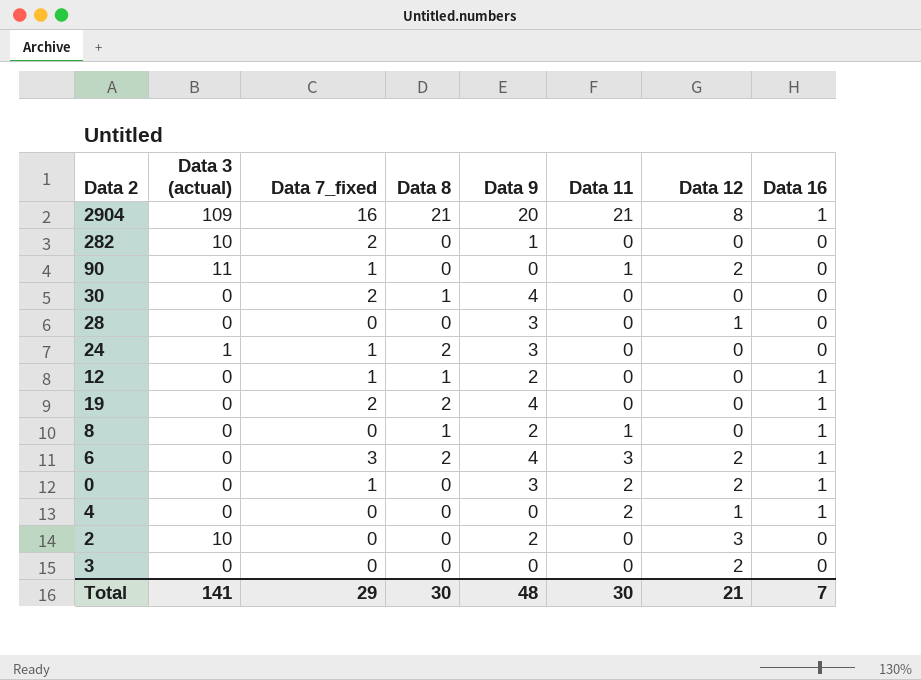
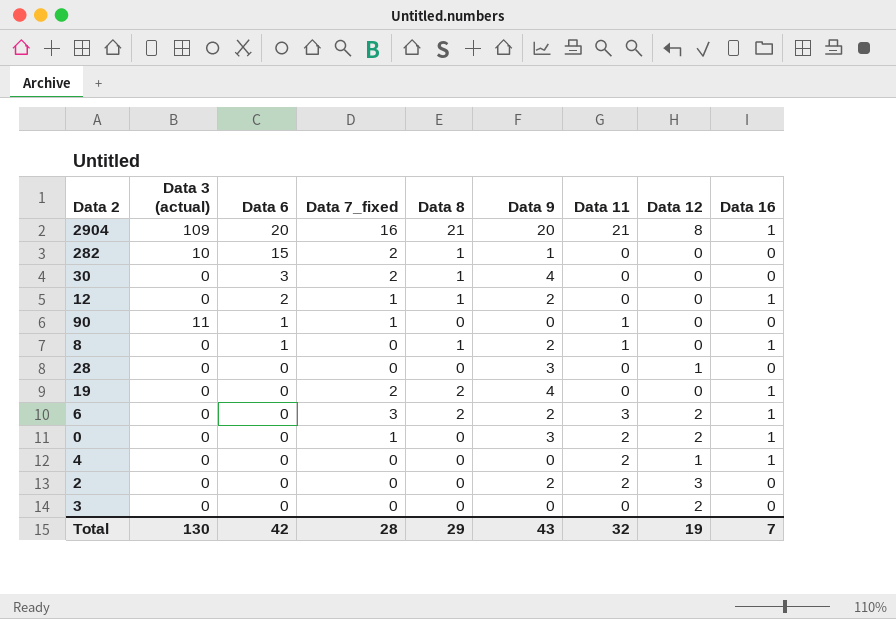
row order: none -> Data 6 descending
column Data 6 | position: none -> 3
row 24: 1 | 1 | 2 | 3 | 0 | 0 | 0 -> none
282 | Data 8: 0 -> 1
90 | Data 12: 2 -> 0
6 | Data 9: 4 -> 2
2 | Data 3 (actual): 10 -> 0
2 | Data 11: 0 -> 2
Total | Data 3 (actual): 141 -> 130
Total | Data 7_fixed: 29 -> 28
Total | Data 8: 30 -> 29
Total | Data 9: 48 -> 43
Total | Data 11: 30 -> 32
Total | Data 12: 21 -> 19

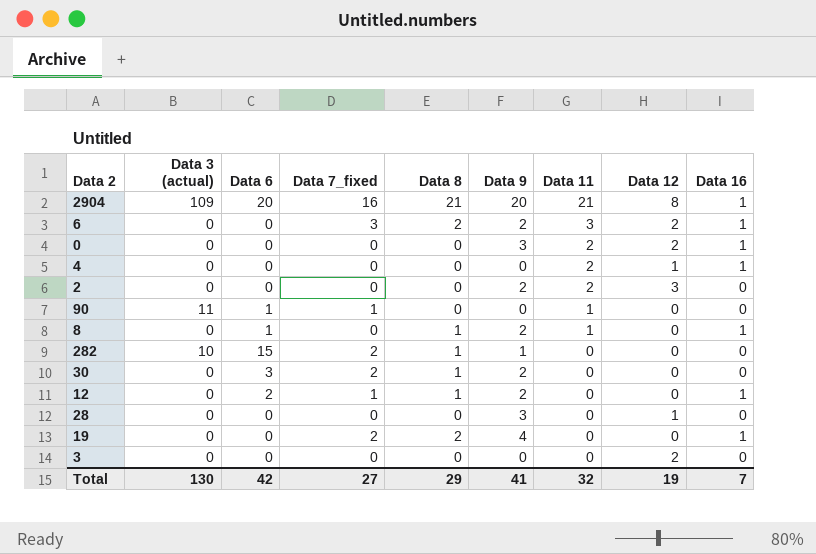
row order: Data 6 descending -> Data 11 descending
0 | Data 7_fixed: 1 -> 0
30 | Data 9: 4 -> 2
Total | Data 7_fixed: 28 -> 27
Total | Data 9: 43 -> 41

